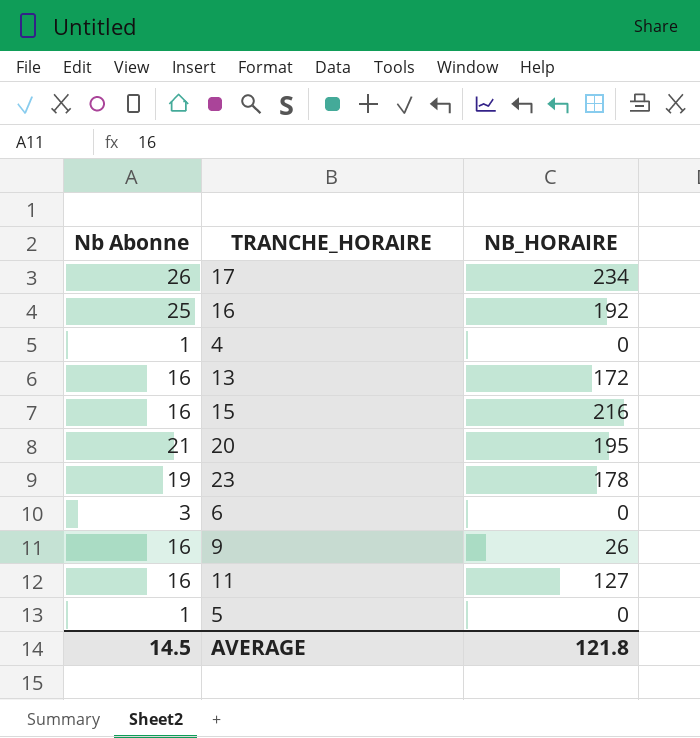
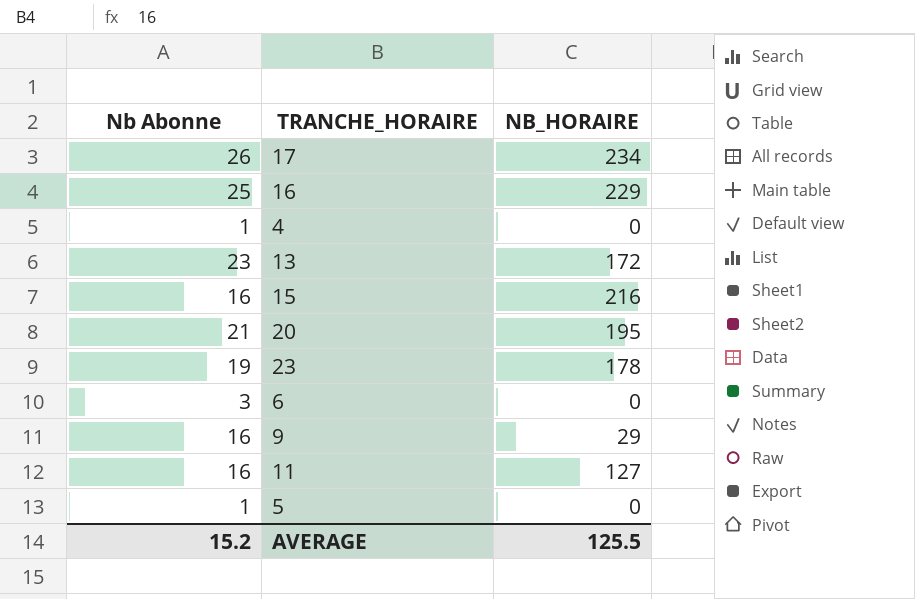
16 | NB_HORAIRE: 192 -> 229
13 | Nb Abonne: 16 -> 23
9 | NB_HORAIRE: 26 -> 29
AVERAGE | Nb Abonne: 14.5 -> 15.2
AVERAGE | NB_HORAIRE: 121.8 -> 125.5

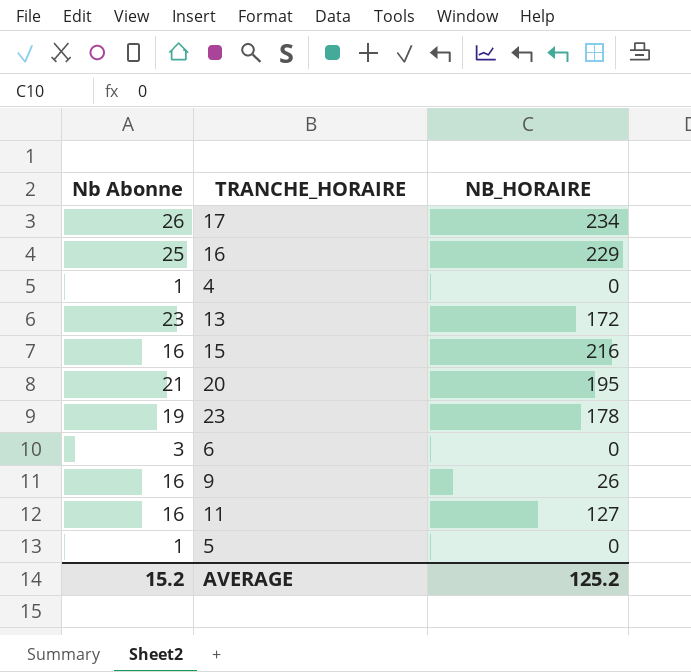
9 | NB_HORAIRE: 29 -> 26
AVERAGE | NB_HORAIRE: 125.5 -> 125.2

